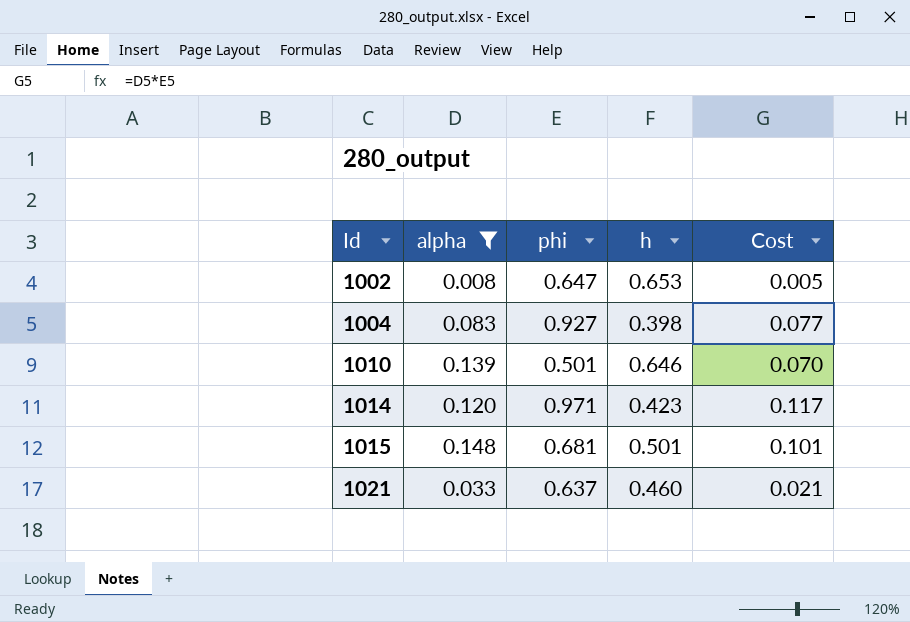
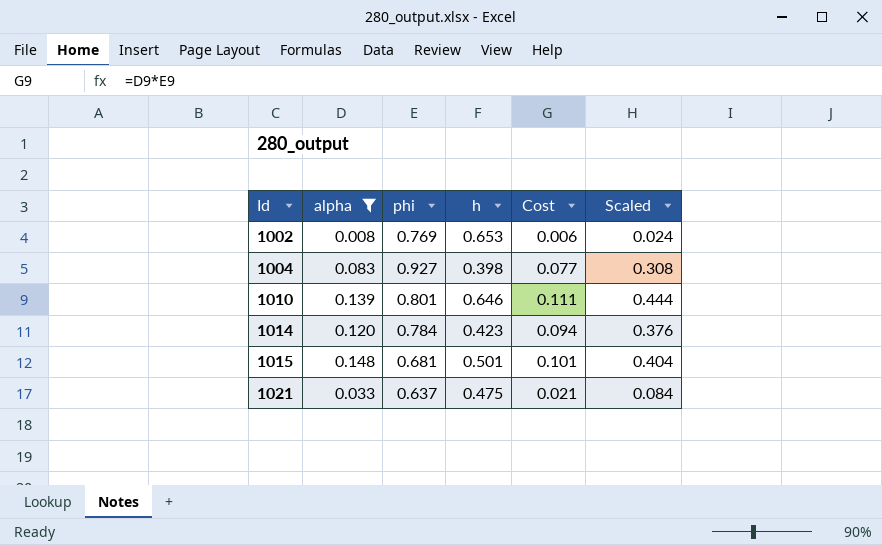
column Scaled | formula: none -> [Cost] * 4
1002 | phi: 0.647 -> 0.769
1002 | Cost: 0.005 -> 0.006
1010 | phi: 0.501 -> 0.801
1010 | Cost: 0.070 -> 0.111
1014 | phi: 0.971 -> 0.784
1014 | Cost: 0.117 -> 0.094
1021 | h: 0.460 -> 0.475

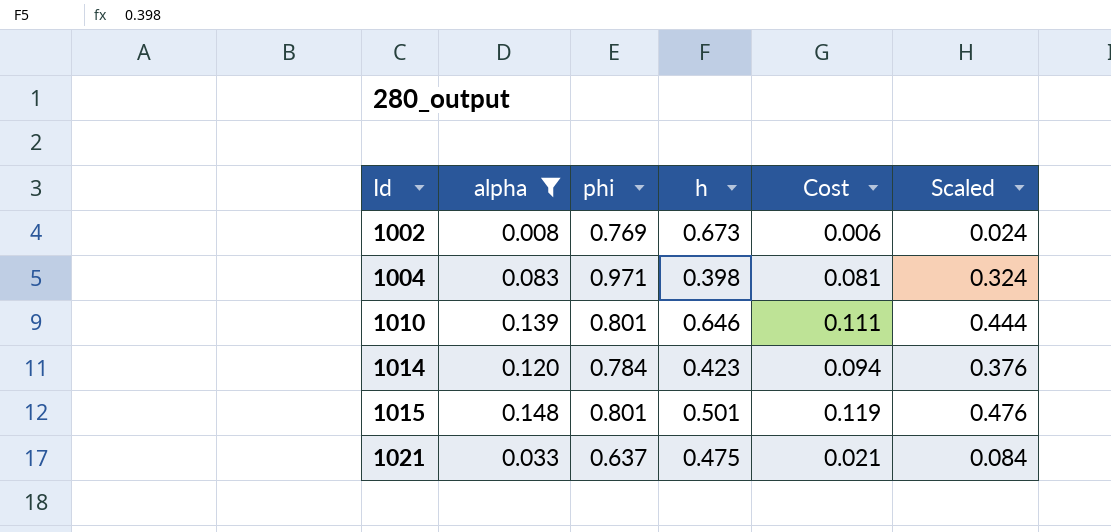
1002 | h: 0.653 -> 0.673
1004 | phi: 0.927 -> 0.971
1004 | Cost: 0.077 -> 0.081
1004 | Scaled: 0.308 -> 0.324
1015 | phi: 0.681 -> 0.801
1015 | Cost: 0.101 -> 0.119
1015 | Scaled: 0.404 -> 0.476

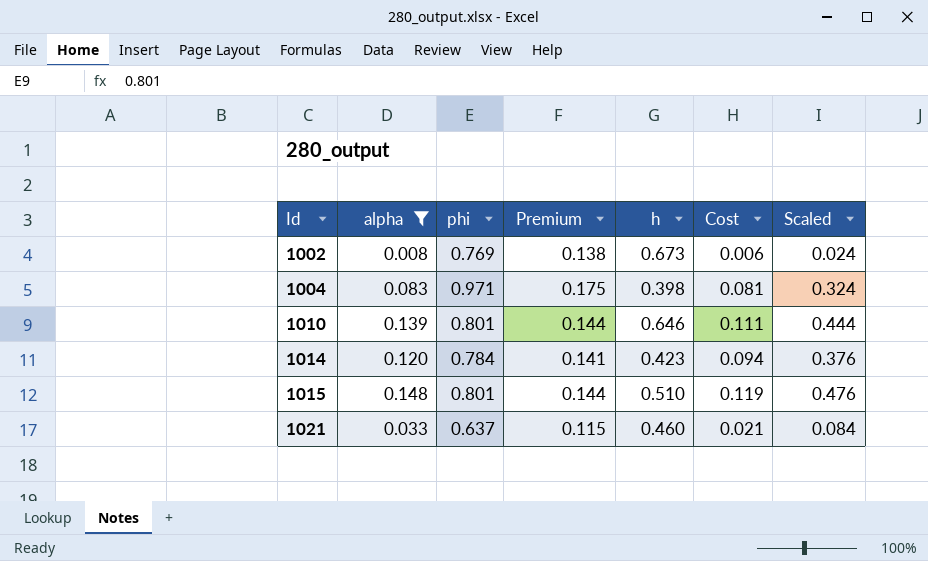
column Premium | formula: none -> [phi] * 0.18
1015 | h: 0.501 -> 0.510
1021 | h: 0.475 -> 0.460

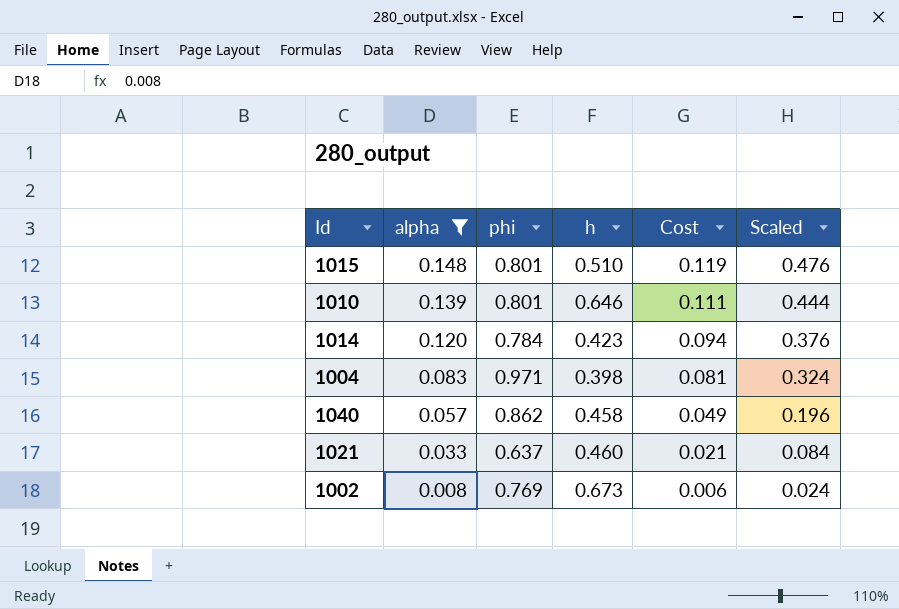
row order: Id ascending -> alpha descending
column Premium | formula: [phi] * 0.18 -> none
row 1040: none -> 0.057 | 0.862 | 0.458 | 0.049 | 0.196

